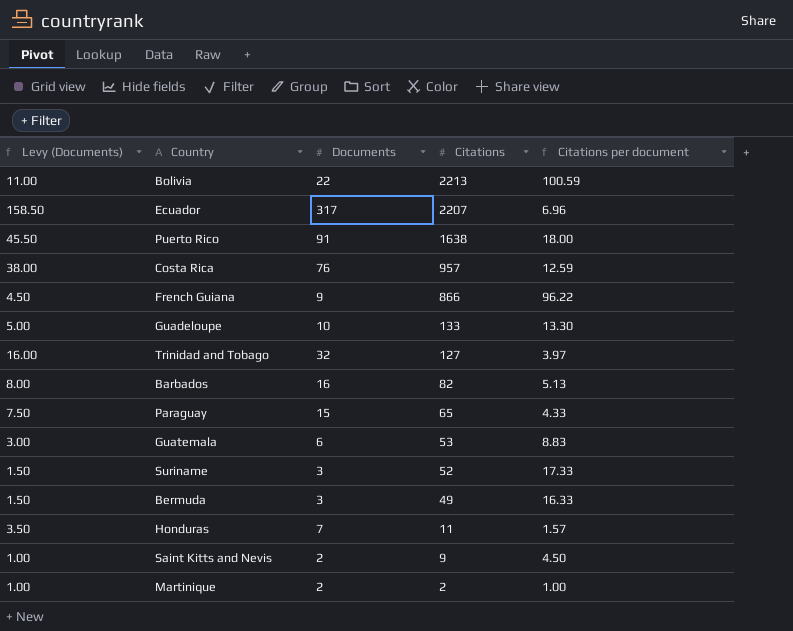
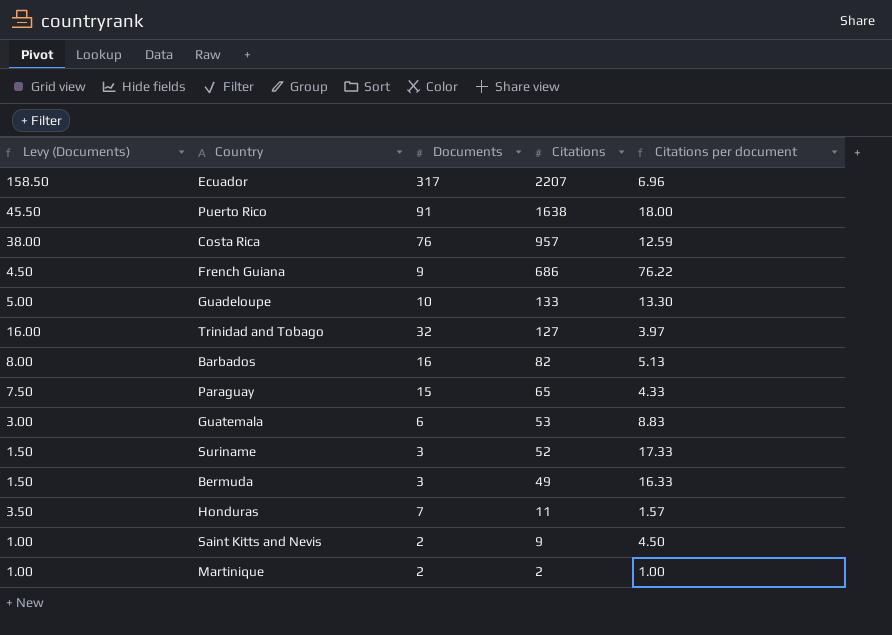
row Bolivia: 11.00 | 22 | 2213 | 100.59 -> none
French Guiana | Citations: 866 -> 686
French Guiana | Citations per document: 96.22 -> 76.22

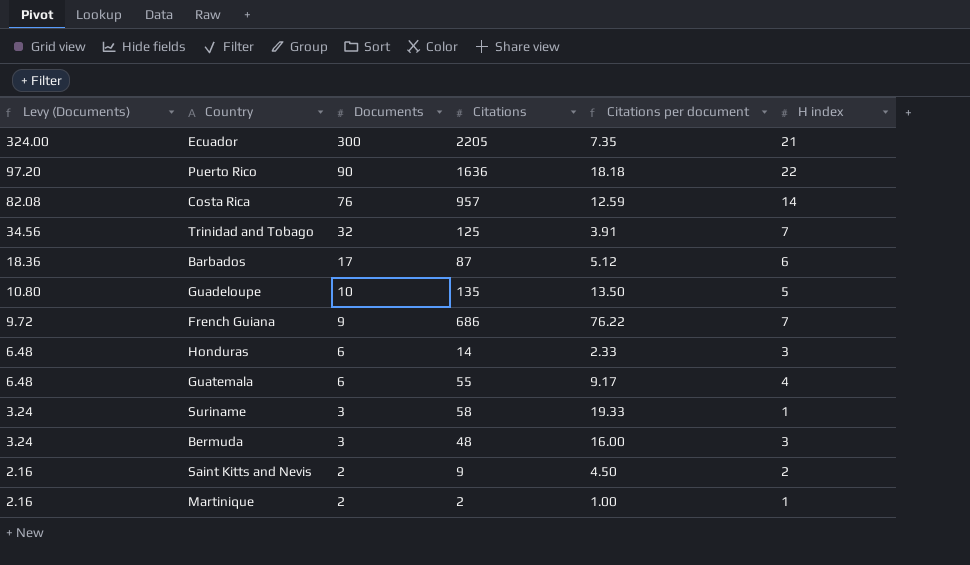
row order: Citations descending -> Levy (Documents) descending
column Levy (Documents) | formula: [Documents] * 0.5 -> [Documents] * 1.08
column H index | position: none -> 6
row Paraguay: 7.50 | 15 | 65 | 4.33 -> none
Ecuador | Documents: 317 -> 300
Ecuador | Citations: 2207 -> 2205
Ecuador | Citations per document: 6.96 -> 7.35
Puerto Rico | Documents: 91 -> 90
Puerto Rico | Citations: 1638 -> 1636
Puerto Rico | Citations per document: 18.00 -> 18.18
Trinidad and Tobago | Citations: 127 -> 125
Trinidad and Tobago | Citations per document: 3.97 -> 3.91
Barbados | Documents: 16 -> 17
Barbados | Citations: 82 -> 87
Barbados | Citations per document: 5.13 -> 5.12
Guadeloupe | Citations: 133 -> 135
Guadeloupe | Citations per document: 13.30 -> 13.50
Honduras | Documents: 7 -> 6
Honduras | Citations: 11 -> 14
Honduras | Citations per document: 1.57 -> 2.33
Guatemala | Citations: 53 -> 55
Guatemala | Citations per document: 8.83 -> 9.17
Suriname | Citations: 52 -> 58
Suriname | Citations per document: 17.33 -> 19.33
Bermuda | Citations: 49 -> 48
Bermuda | Citations per document: 16.33 -> 16.00

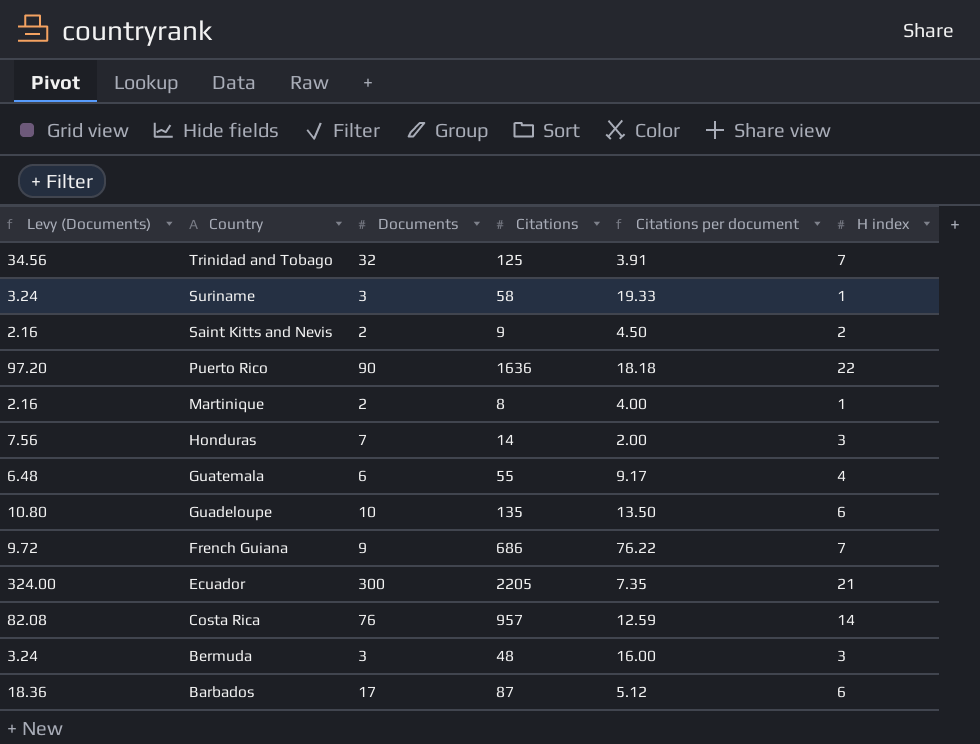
row order: Levy (Documents) descending -> Country descending
Martinique | Citations: 2 -> 8
Martinique | Citations per document: 1.00 -> 4.00
Honduras | Levy (Documents): 6.48 -> 7.56
Honduras | Documents: 6 -> 7
Honduras | Citations per document: 2.33 -> 2.00
Guadeloupe | H index: 5 -> 6

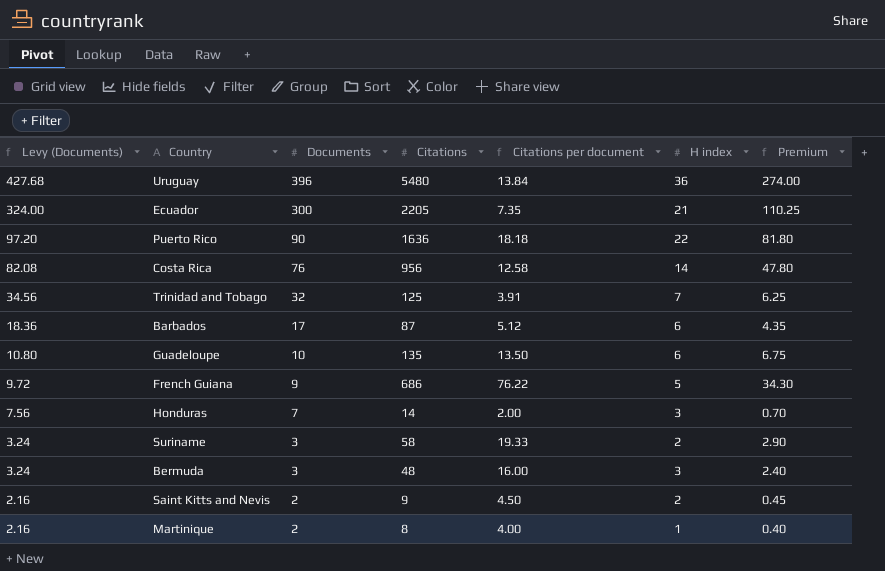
row order: Country descending -> Levy (Documents) descending
column Premium | formula: none -> [Citations] * 0.05
row Guatemala: 6.48 | 6 | 55 | 9.17 | 4 -> none
row Uruguay: none -> 427.68 | 396 | 5480 | 13.84 | 36 | 274.00
Costa Rica | Citations: 957 -> 956
Costa Rica | Citations per document: 12.59 -> 12.58
French Guiana | H index: 7 -> 5
Suriname | H index: 1 -> 2

